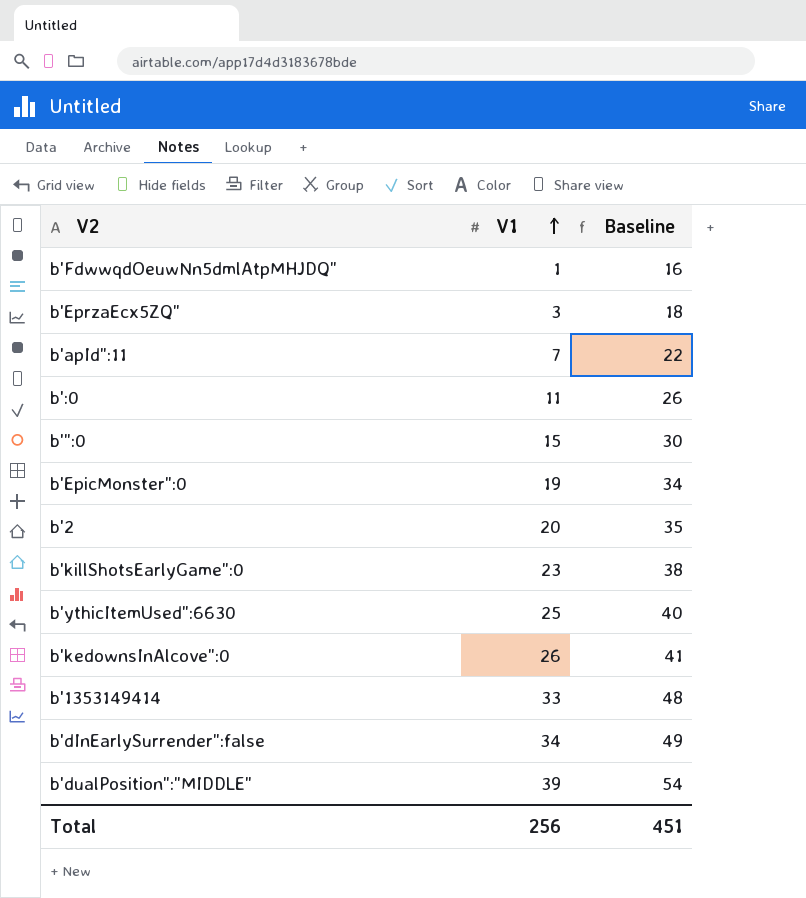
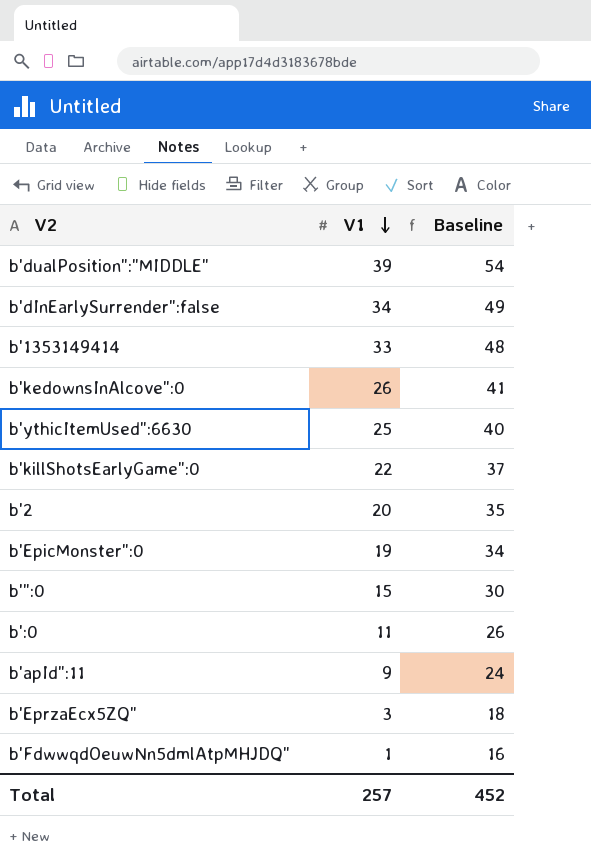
row order: V1 ascending -> V1 descending
b'killShotsEarlyGame":0 | V1: 23 -> 22
b'killShotsEarlyGame":0 | Baseline: 38 -> 37
b'apId":11 | V1: 7 -> 9
b'apId":11 | Baseline: 22 -> 24
Total | V1: 256 -> 257
Total | Baseline: 451 -> 452

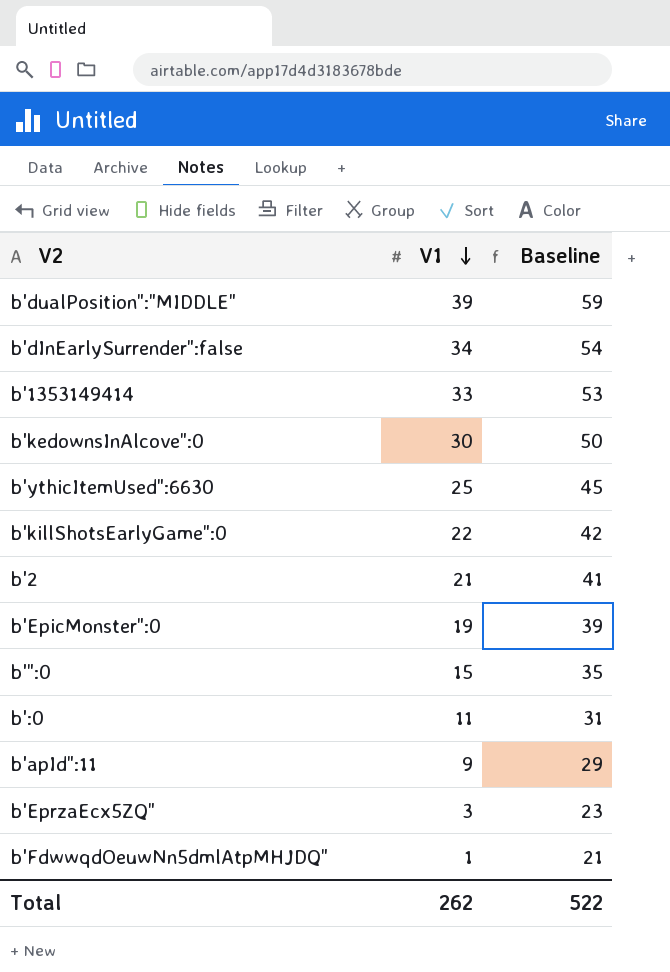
column Baseline | formula: [V1] + 15 -> [V1] + 20
b'kedownsInAlcove":0 | V1: 26 -> 30
b'2 | V1: 20 -> 21
Total | V1: 257 -> 262
Total | Baseline: 452 -> 522

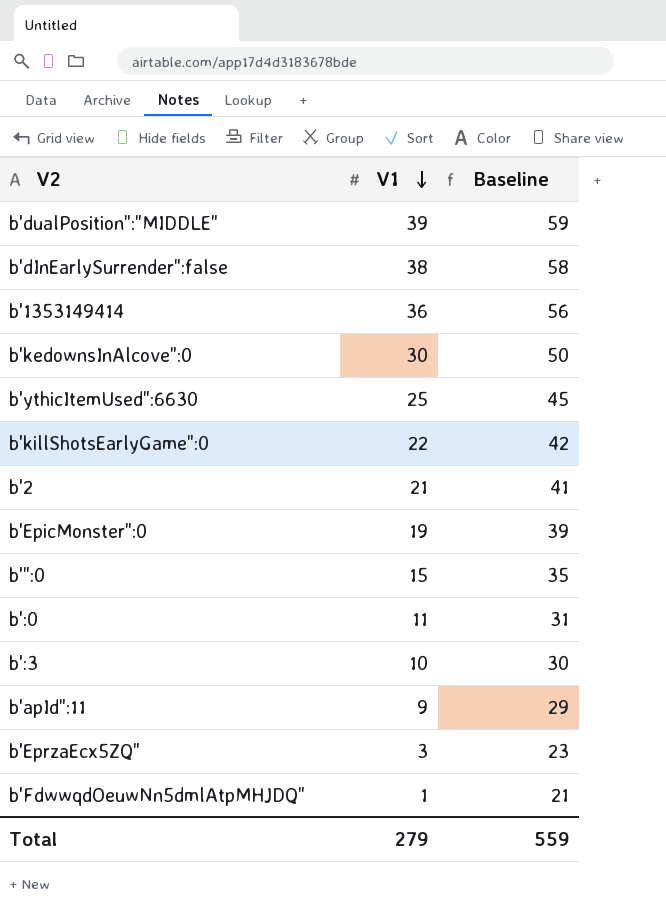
b'dInEarlySurrender":false | V1: 34 -> 38
b'dInEarlySurrender":false | Baseline: 54 -> 58
b'1353149414 | V1: 33 -> 36
b'1353149414 | Baseline: 53 -> 56
row b':3: none -> 10 | 30
Total | V1: 262 -> 279
Total | Baseline: 522 -> 559

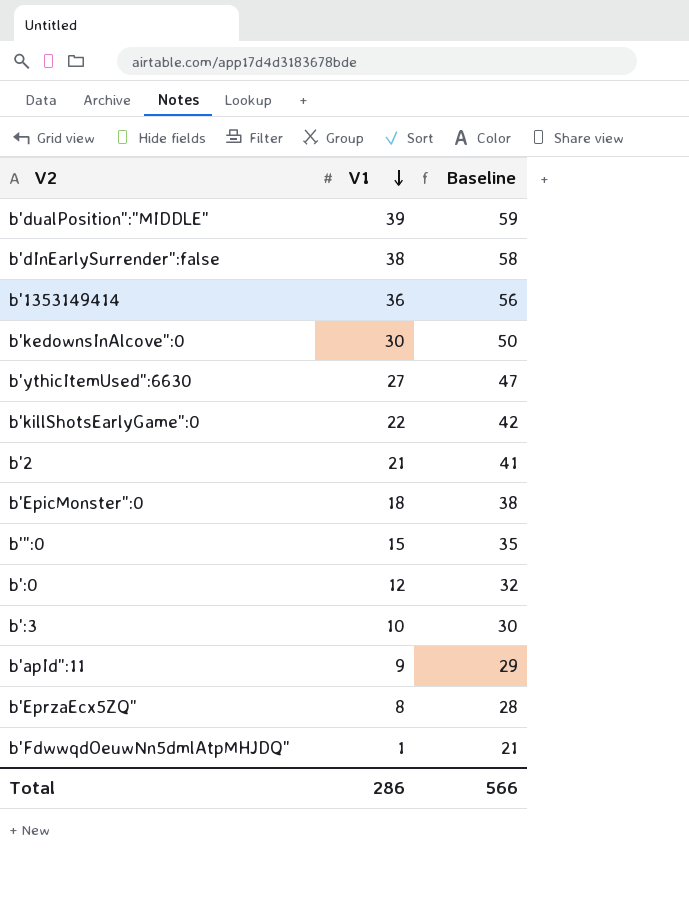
b'ythicItemUsed":6630 | V1: 25 -> 27
b'ythicItemUsed":6630 | Baseline: 45 -> 47
b'EpicMonster":0 | V1: 19 -> 18
b'EpicMonster":0 | Baseline: 39 -> 38
b':0 | V1: 11 -> 12
b':0 | Baseline: 31 -> 32
b'EprzaEcx5ZQ" | V1: 3 -> 8
b'EprzaEcx5ZQ" | Baseline: 23 -> 28
Total | V1: 279 -> 286
Total | Baseline: 559 -> 566

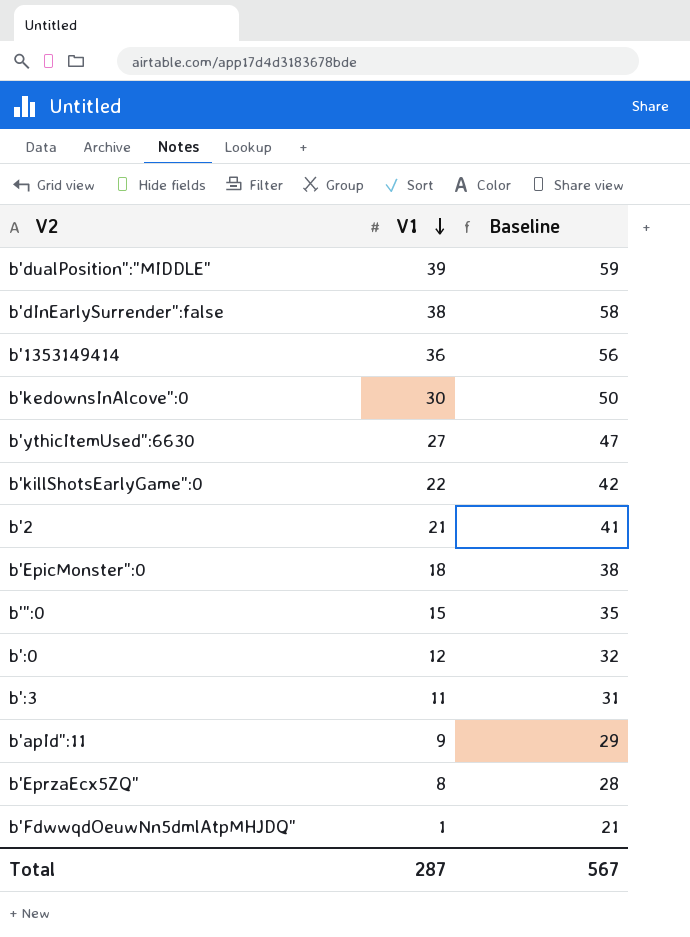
b':3 | V1: 10 -> 11
b':3 | Baseline: 30 -> 31
Total | V1: 286 -> 287
Total | Baseline: 566 -> 567

